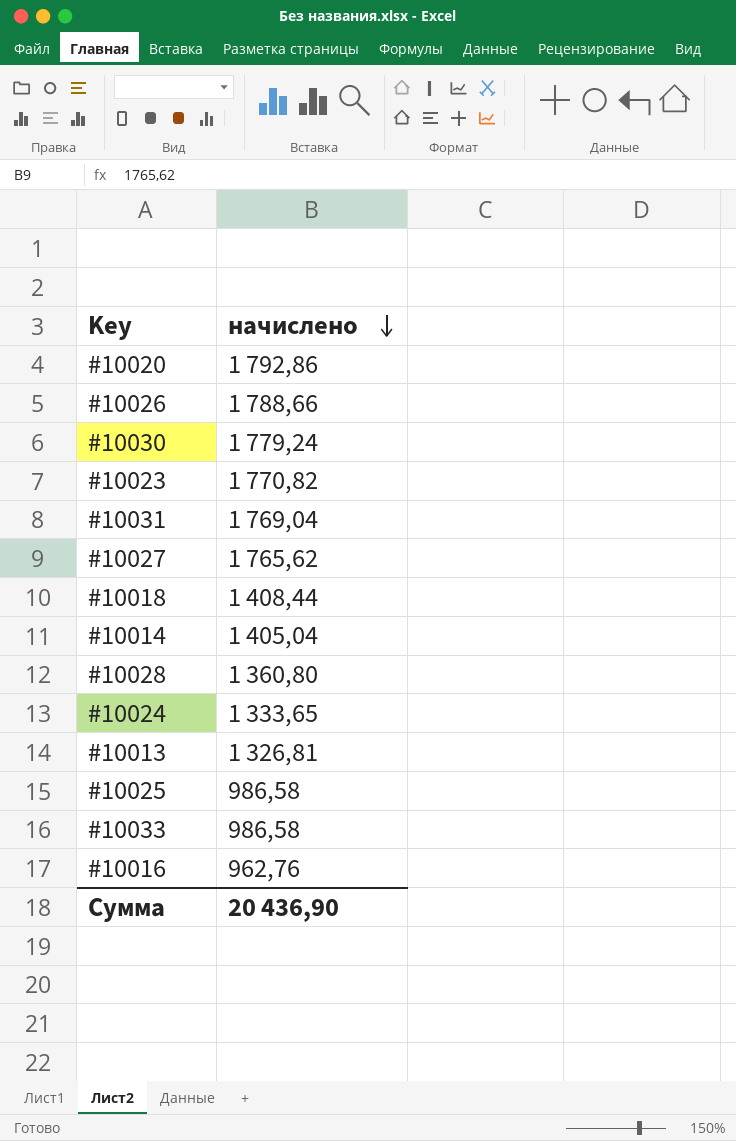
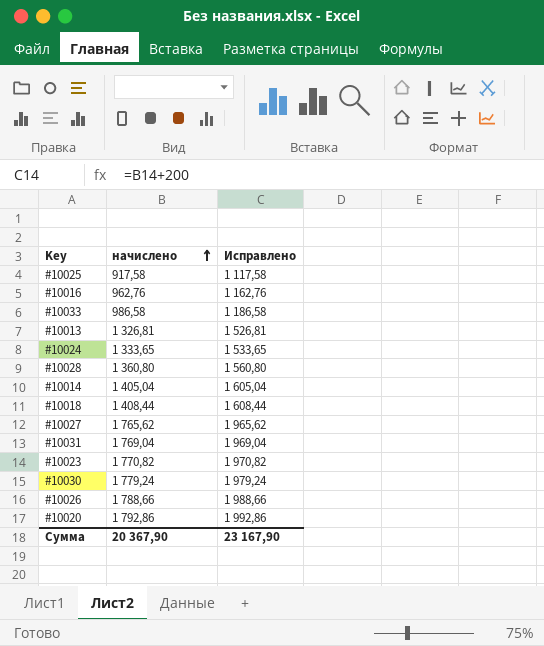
row order: начислено descending -> начислено ascending
column Исправлено | formula: none -> [начислено] + 200
#10025 | начислено: 986,58 -> 917,58
Сумма | начислено: 20 436,90 -> 20 367,90

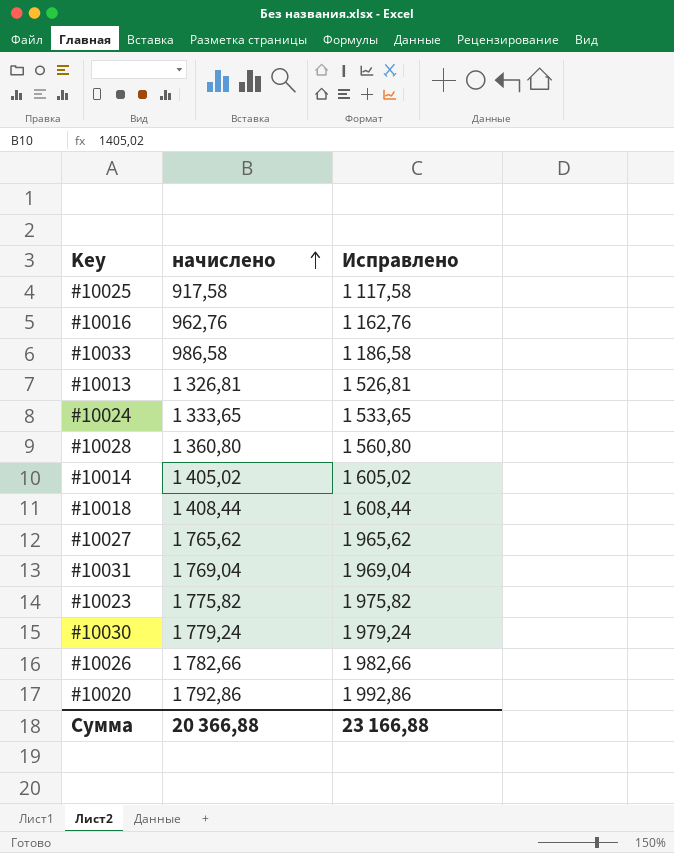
#10014 | начислено: 1 405,04 -> 1 405,02
#10014 | Исправлено: 1 605,04 -> 1 605,02
#10023 | начислено: 1 770,82 -> 1 775,82
#10023 | Исправлено: 1 970,82 -> 1 975,82
#10026 | начислено: 1 788,66 -> 1 782,66
#10026 | Исправлено: 1 988,66 -> 1 982,66
Сумма | начислено: 20 367,90 -> 20 366,88
Сумма | Исправлено: 23 167,90 -> 23 166,88

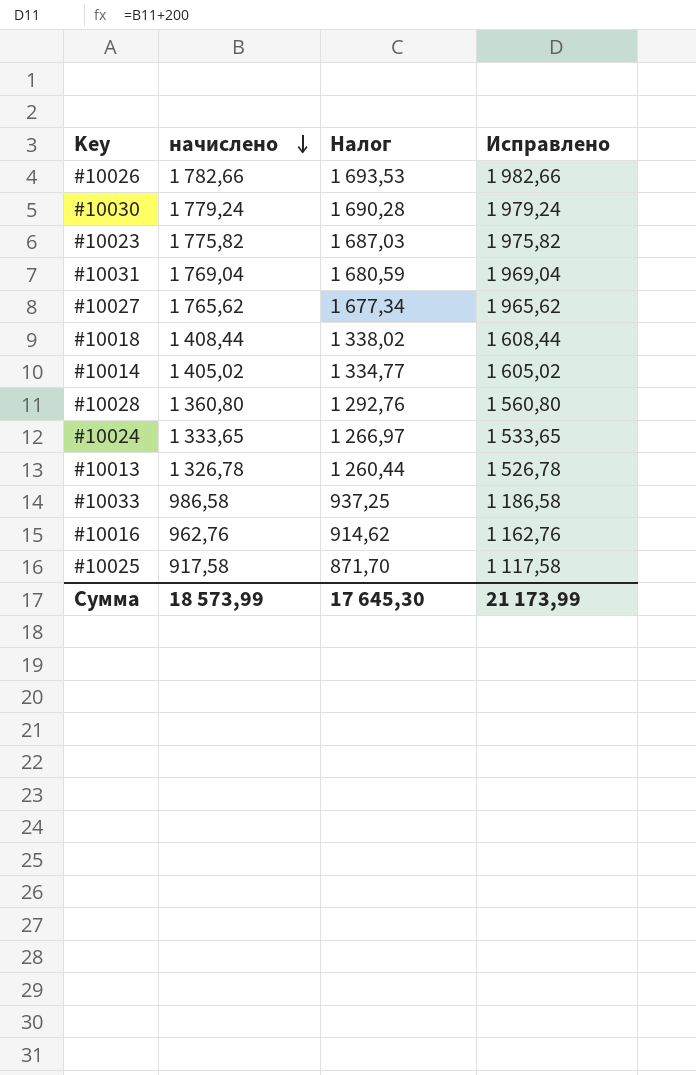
row order: начислено ascending -> начислено descending
column Налог | formula: none -> [начислено] * 0,95
row #10020: 1 792,86 | 1 992,86 -> none
#10013 | начислено: 1 326,81 -> 1 326,78
#10013 | Исправлено: 1 526,81 -> 1 526,78
Сумма | начислено: 20 366,88 -> 18 573,99
Сумма | Исправлено: 23 166,88 -> 21 173,99

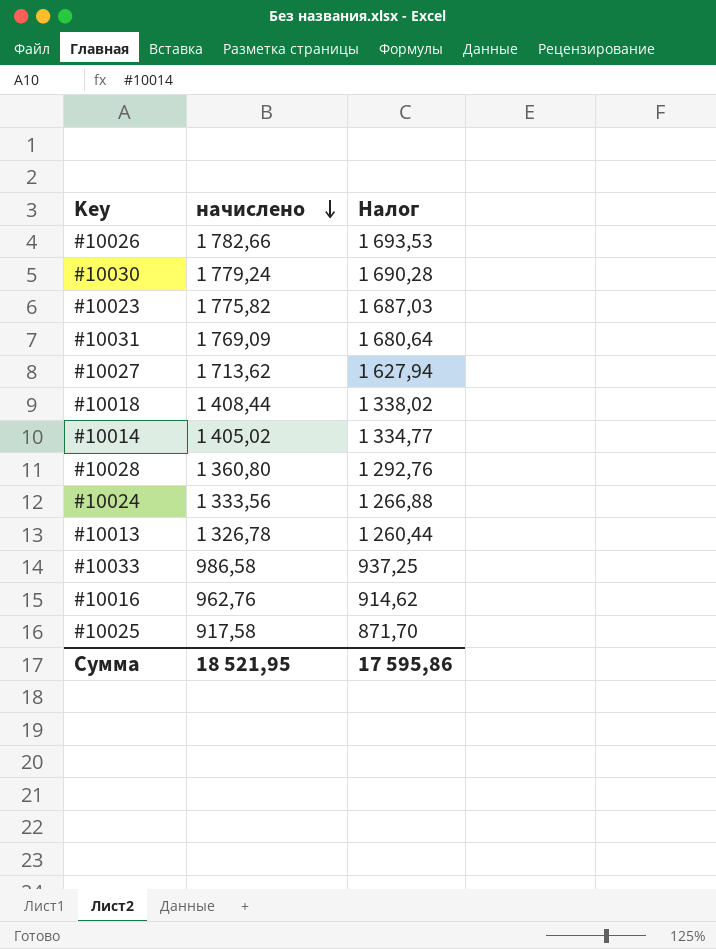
column Исправлено | formula: [начислено] + 200 -> none
#10031 | начислено: 1 769,04 -> 1 769,09
#10031 | Налог: 1 680,59 -> 1 680,64
#10027 | начислено: 1 765,62 -> 1 713,62
#10027 | Налог: 1 677,34 -> 1 627,94
#10024 | начислено: 1 333,65 -> 1 333,56
#10024 | Налог: 1 266,97 -> 1 266,88
Сумма | начислено: 18 573,99 -> 18 521,95
Сумма | Налог: 17 645,30 -> 17 595,86

